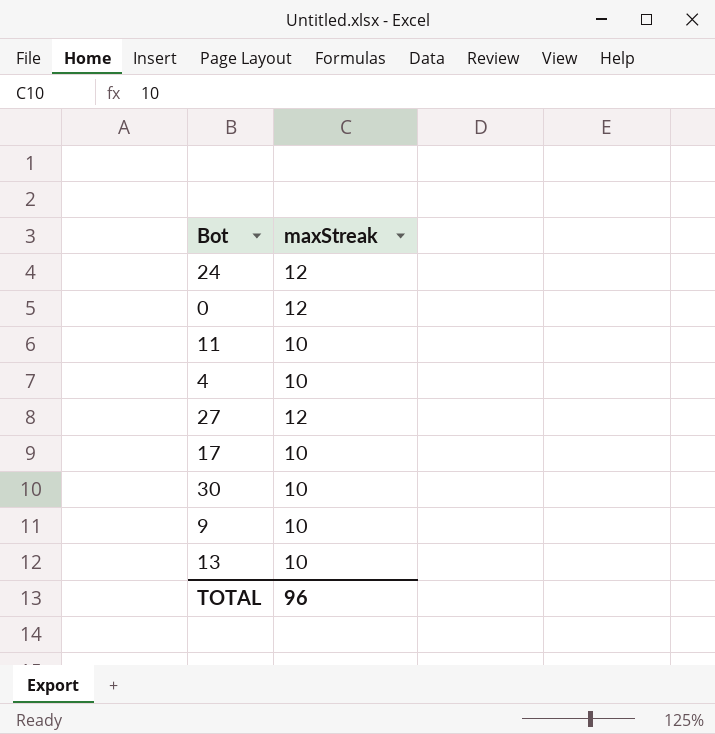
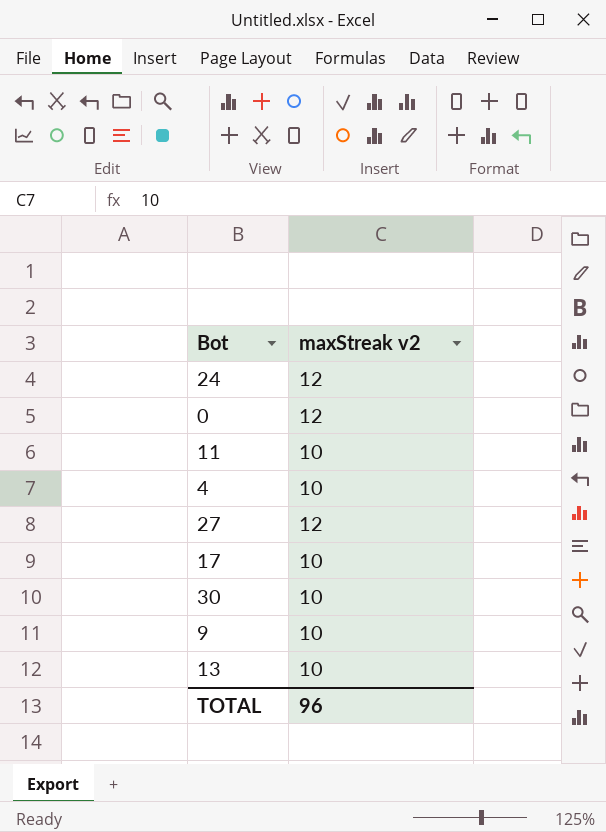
column name: maxStreak -> maxStreak v2

